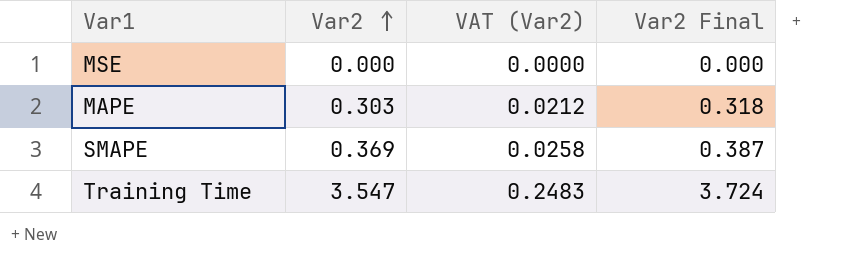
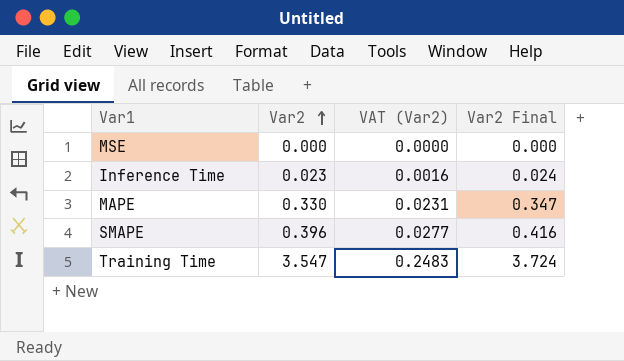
row Inference Time: none -> 0.023 | 0.0016 | 0.024
MAPE | Var2: 0.303 -> 0.330
MAPE | VAT (Var2): 0.0212 -> 0.0231
MAPE | Var2 Final: 0.318 -> 0.347
SMAPE | Var2: 0.369 -> 0.396
SMAPE | VAT (Var2): 0.0258 -> 0.0277
SMAPE | Var2 Final: 0.387 -> 0.416

